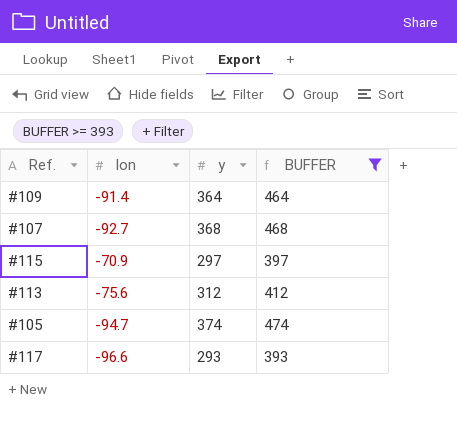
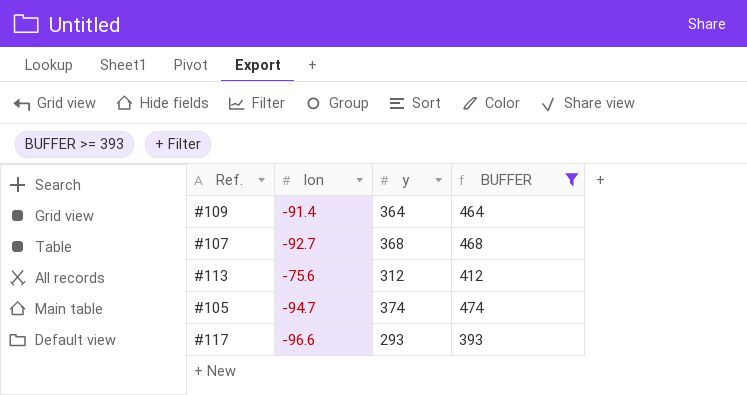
row #115: -70.9 | 297 | 397 -> none

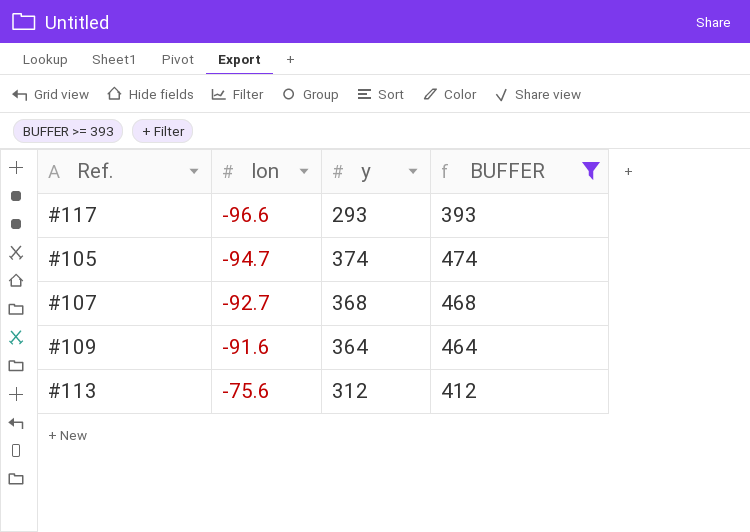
row order: none -> lon ascending
#109 | lon: -91.4 -> -91.6

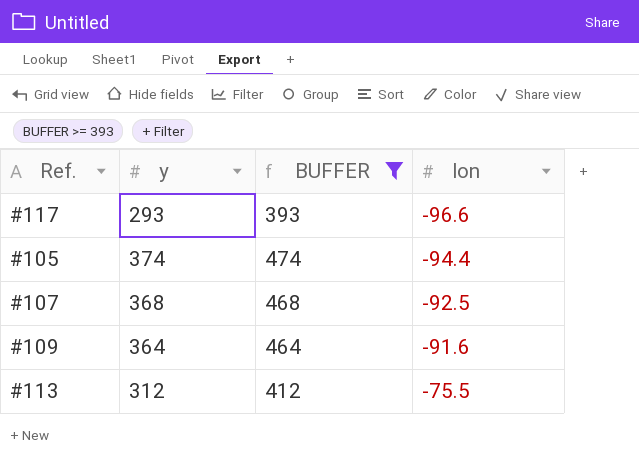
column lon | position: 2 -> 4
#105 | lon: -94.7 -> -94.4
#107 | lon: -92.7 -> -92.5
#113 | lon: -75.6 -> -75.5

